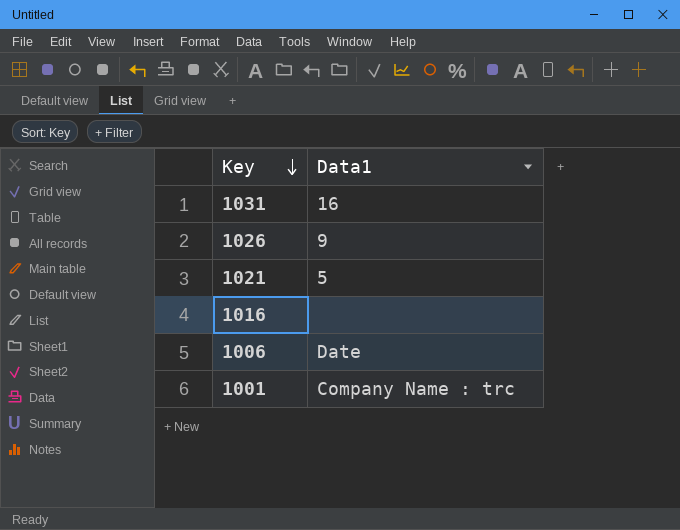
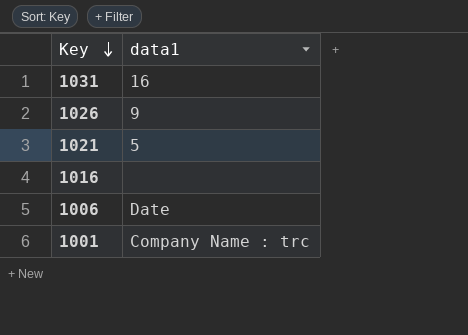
column name: Data1 -> data1

